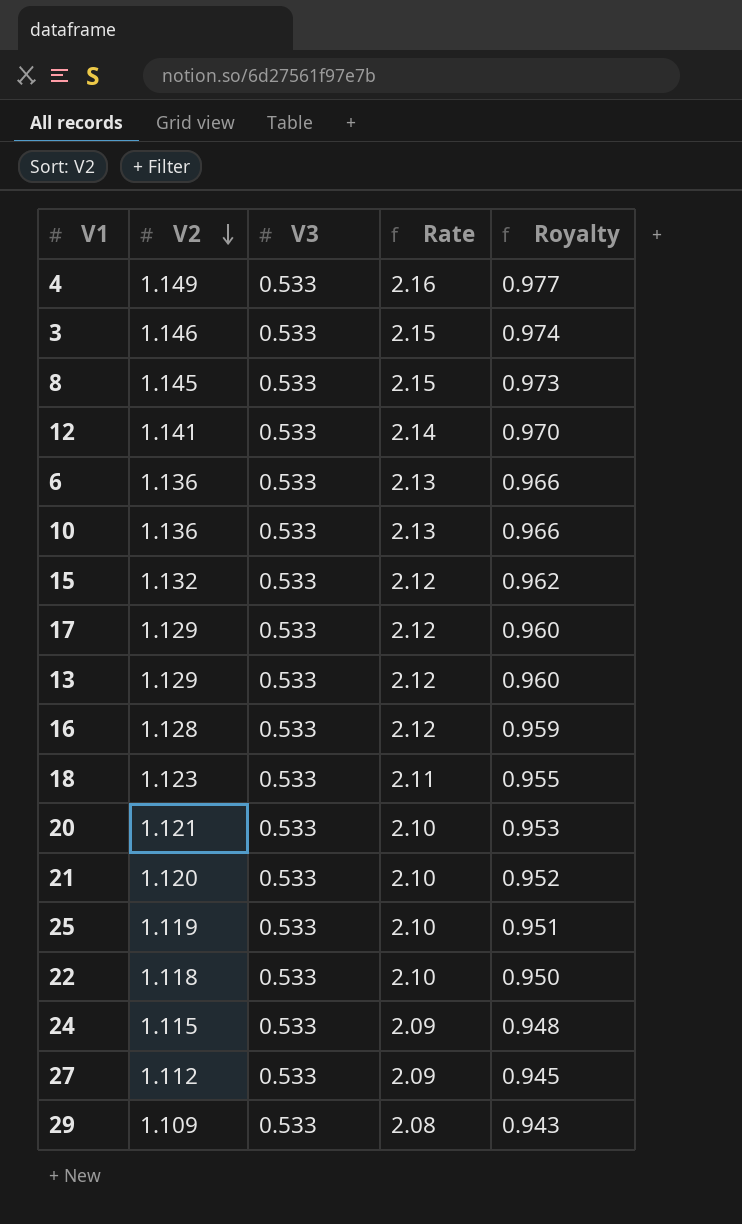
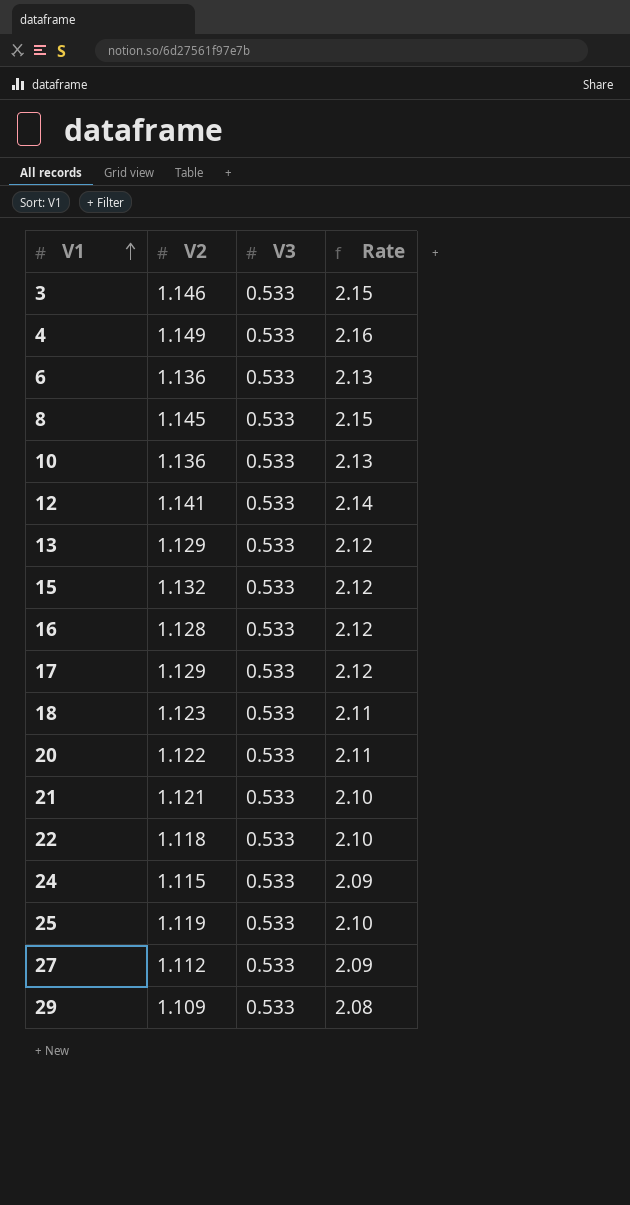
row order: V2 descending -> V1 ascending
column Royalty | formula: [V2] * 0.85 -> none
20 | V2: 1.121 -> 1.122
20 | Rate: 2.10 -> 2.11
21 | V2: 1.120 -> 1.121

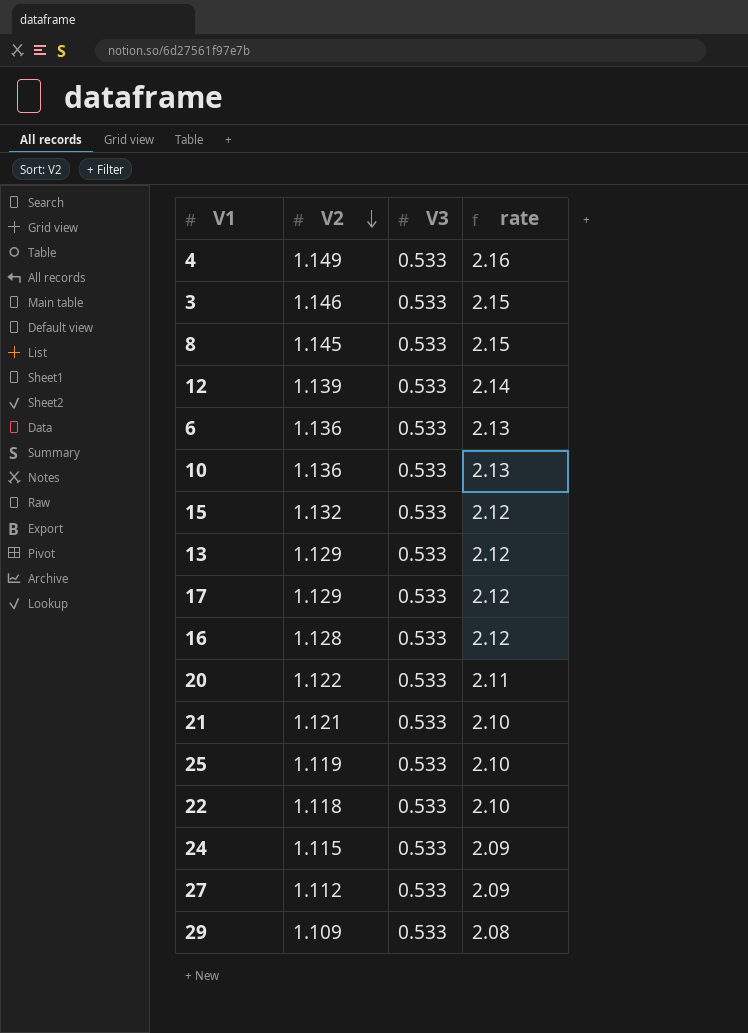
row order: V1 ascending -> V2 descending
column name: Rate -> rate
row 18: 1.123 | 0.533 | 2.11 -> none
12 | V2: 1.141 -> 1.139

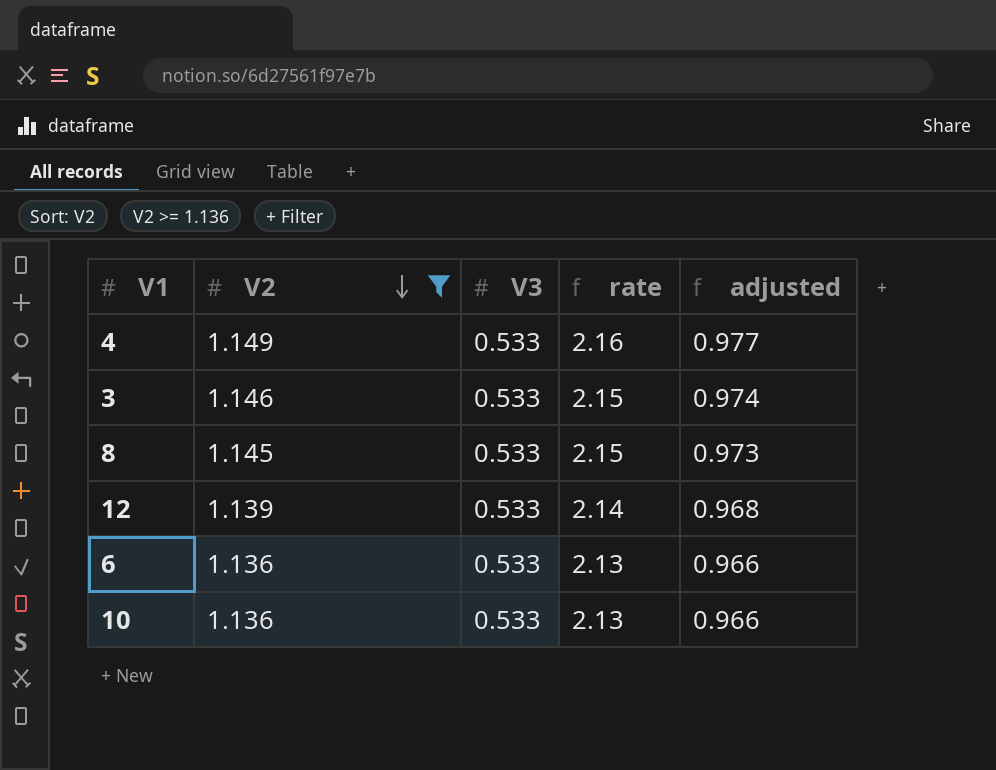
filter: none -> V2 >= 1.136
column adjusted | formula: none -> [V2] * 0.85

